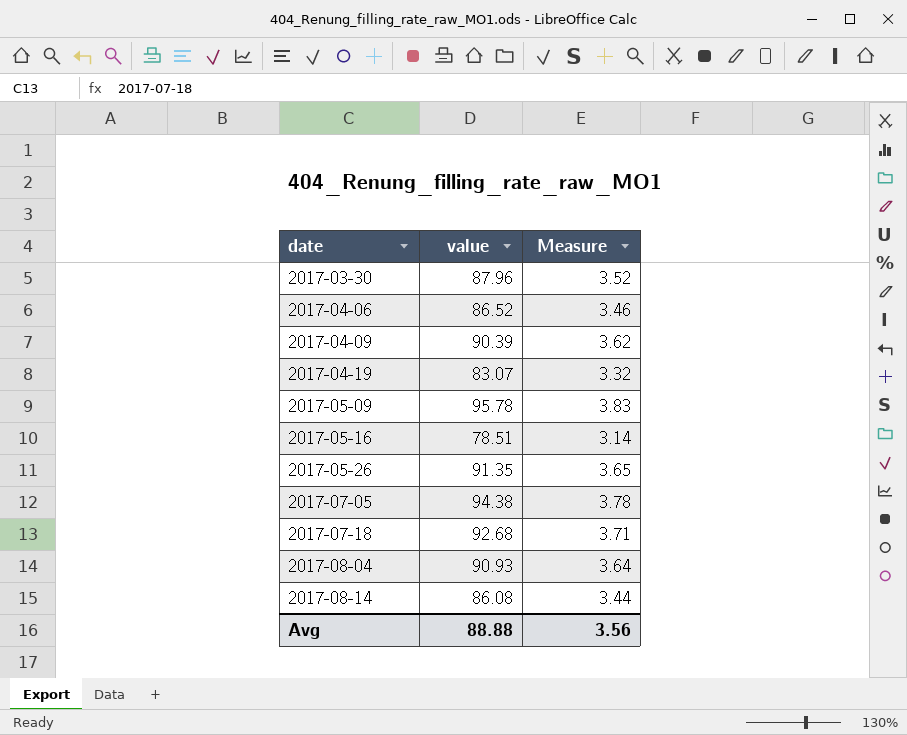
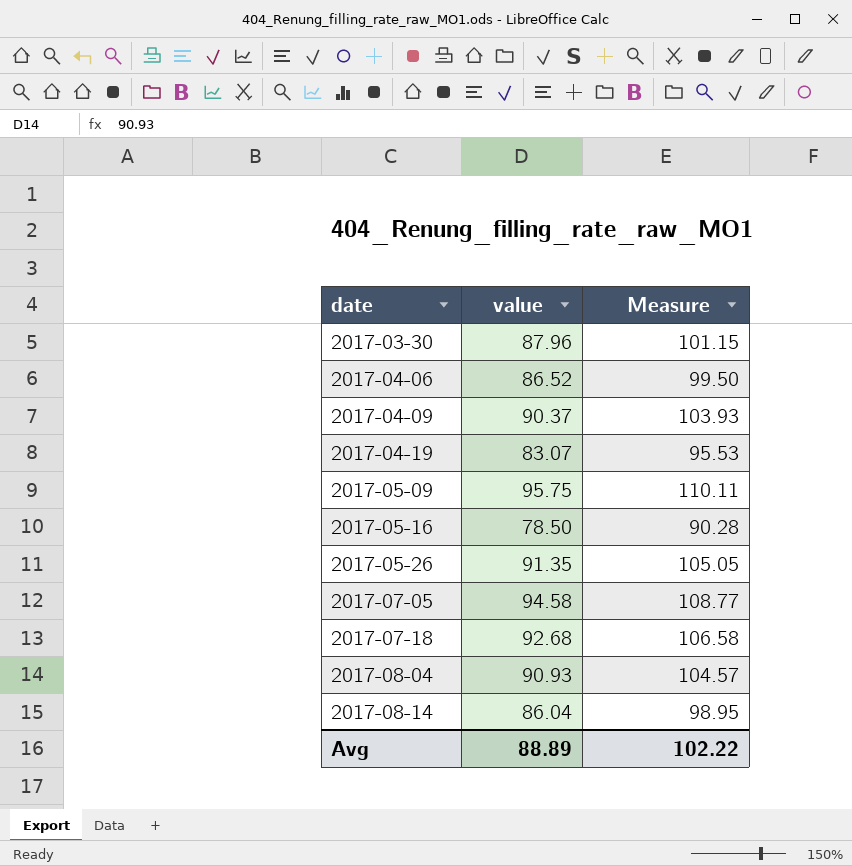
column Measure | formula: [value] * 0.04 -> [value] * 1.15
2017-04-09 | value: 90.39 -> 90.37
2017-05-09 | value: 95.78 -> 95.75
2017-05-16 | value: 78.51 -> 78.50
2017-07-05 | value: 94.38 -> 94.58
2017-08-14 | value: 86.08 -> 86.04
Avg | value: 88.88 -> 88.89
Avg | Measure: 3.56 -> 102.22

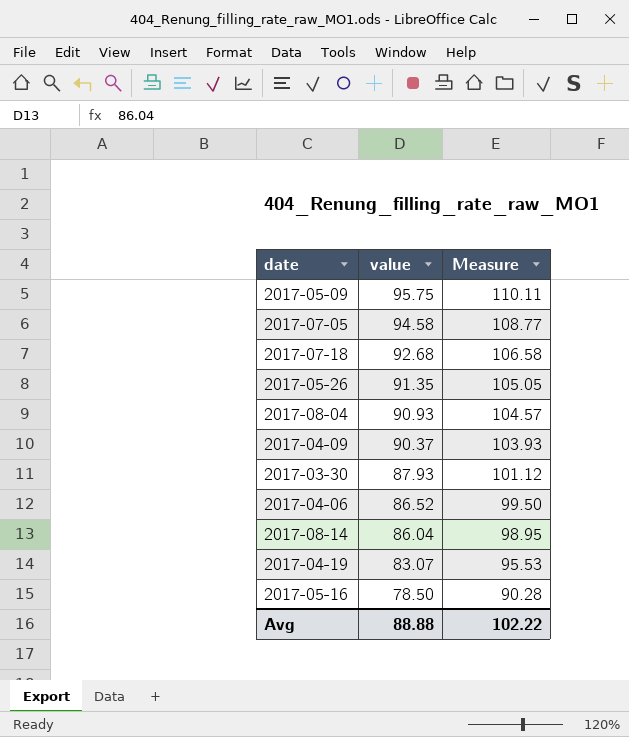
row order: date ascending -> value descending
2017-03-30 | value: 87.96 -> 87.93
2017-03-30 | Measure: 101.15 -> 101.12
Avg | value: 88.89 -> 88.88

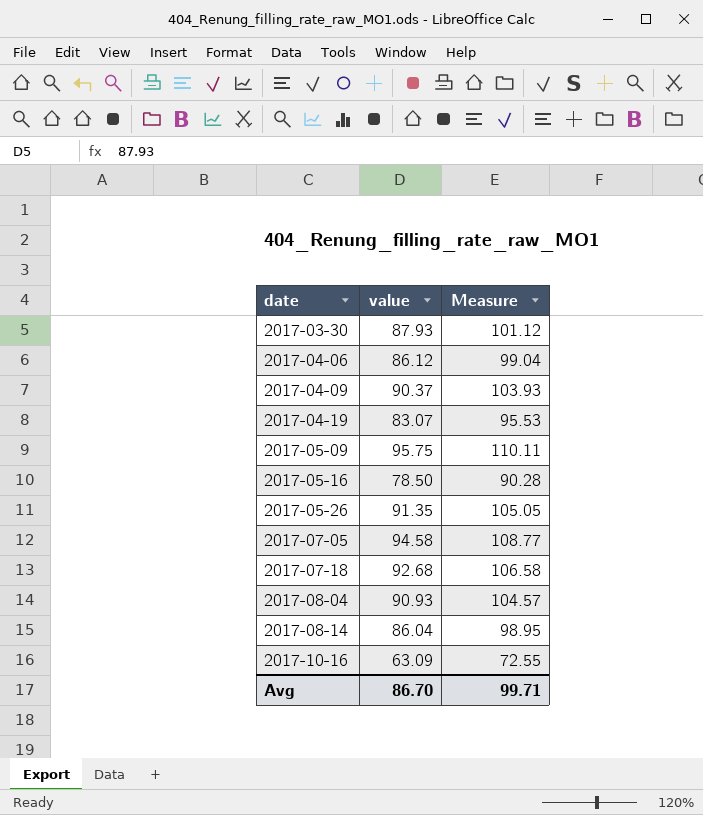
row order: value descending -> date ascending
2017-04-06 | value: 86.52 -> 86.12
2017-04-06 | Measure: 99.50 -> 99.04
row 2017-10-16: none -> 63.09 | 72.55
Avg | value: 88.88 -> 86.70
Avg | Measure: 102.22 -> 99.71

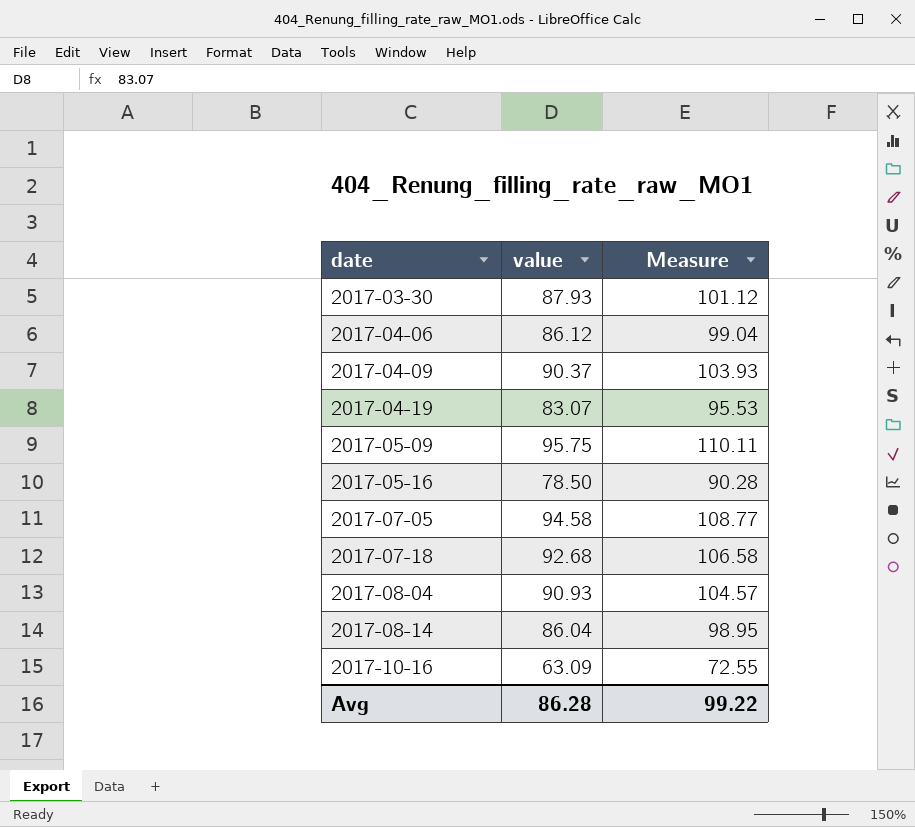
row 2017-05-26: 91.35 | 105.05 -> none
Avg | value: 86.70 -> 86.28
Avg | Measure: 99.71 -> 99.22

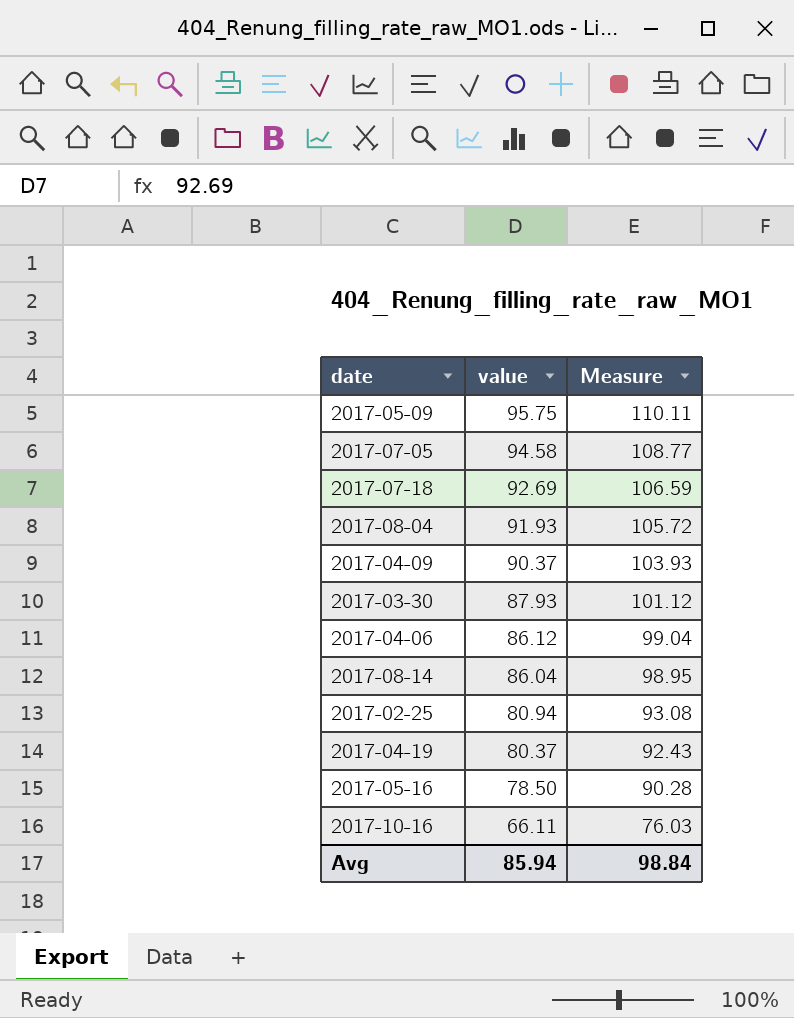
row order: date ascending -> value descending
2017-07-18 | value: 92.68 -> 92.69
2017-07-18 | Measure: 106.58 -> 106.59
2017-08-04 | value: 90.93 -> 91.93
2017-08-04 | Measure: 104.57 -> 105.72
row 2017-02-25: none -> 80.94 | 93.08
2017-04-19 | value: 83.07 -> 80.37
2017-04-19 | Measure: 95.53 -> 92.43
2017-10-16 | value: 63.09 -> 66.11
2017-10-16 | Measure: 72.55 -> 76.03
Avg | value: 86.28 -> 85.94
Avg | Measure: 99.22 -> 98.84

